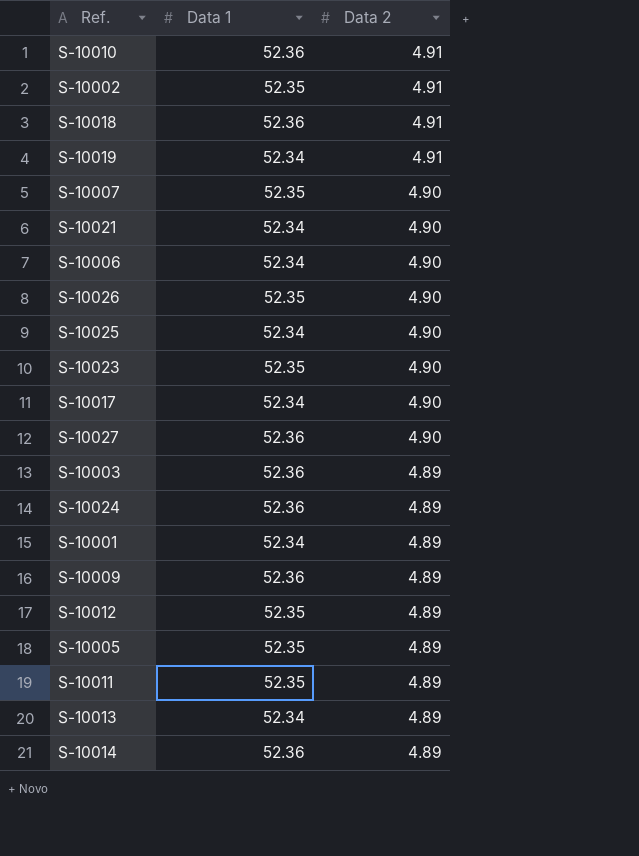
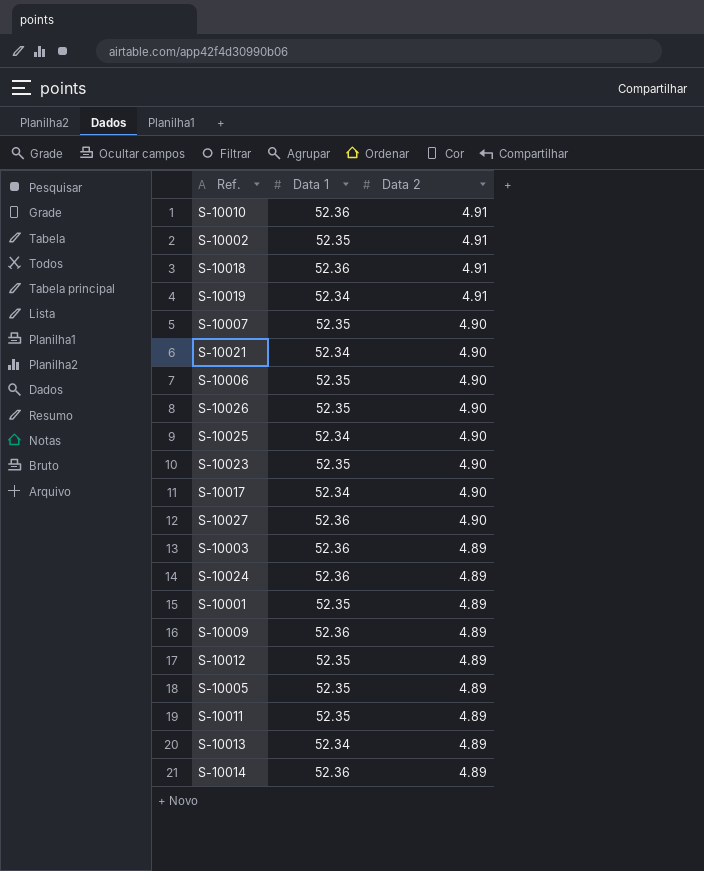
S-10006 | Data 1: 52.34 -> 52.35
S-10001 | Data 1: 52.34 -> 52.35

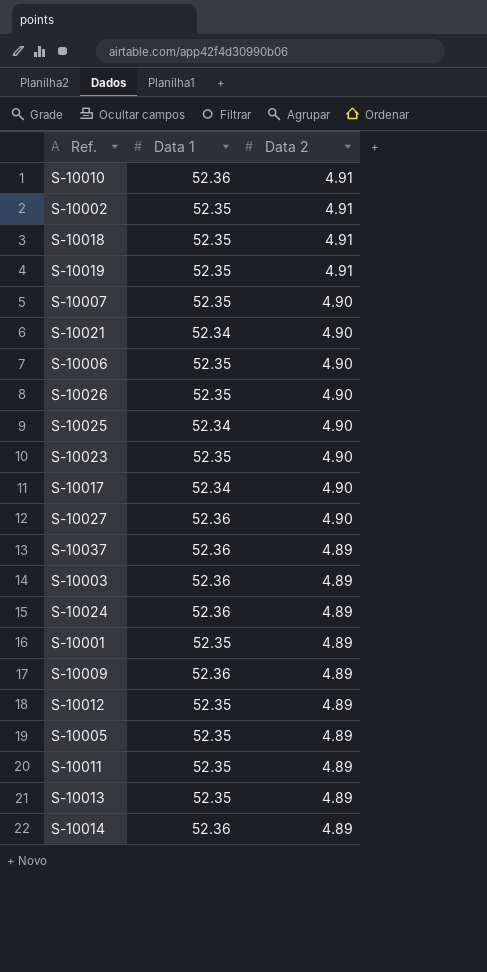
S-10018 | Data 1: 52.36 -> 52.35
S-10019 | Data 1: 52.34 -> 52.35
row S-10037: none -> 52.36 | 4.89
S-10013 | Data 1: 52.34 -> 52.35

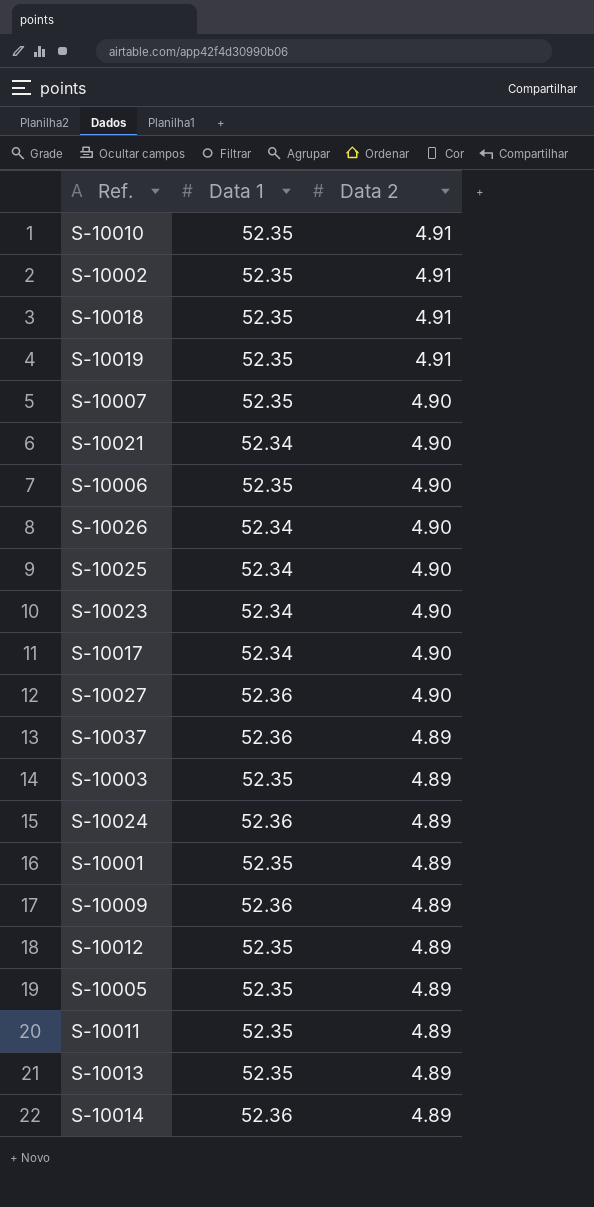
S-10010 | Data 1: 52.36 -> 52.35
S-10026 | Data 1: 52.35 -> 52.34
S-10023 | Data 1: 52.35 -> 52.34
S-10003 | Data 1: 52.36 -> 52.35

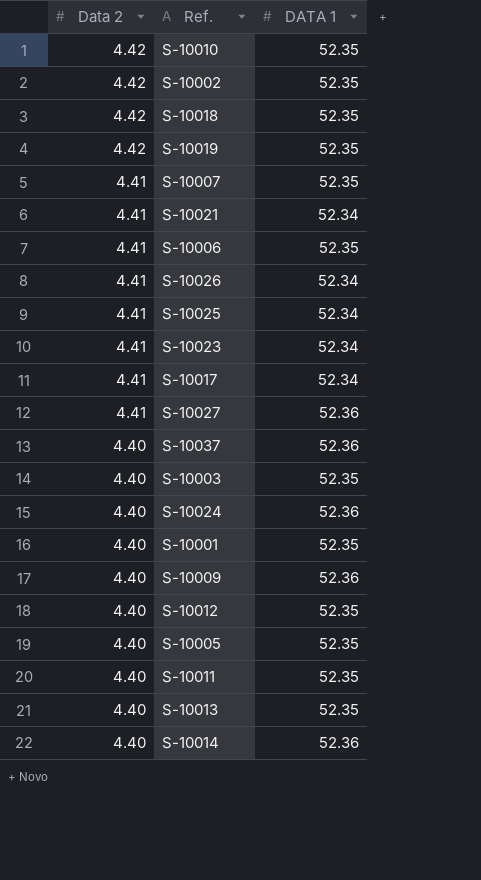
column Data 2 | position: 3 -> 1
column name: Data 1 -> DATA 1
S-10010 | Data 2: 4.91 -> 4.42
S-10002 | Data 2: 4.91 -> 4.42
S-10018 | Data 2: 4.91 -> 4.42
S-10019 | Data 2: 4.91 -> 4.42
S-10007 | Data 2: 4.90 -> 4.41
S-10021 | Data 2: 4.90 -> 4.41
S-10006 | Data 2: 4.90 -> 4.41
S-10026 | Data 2: 4.90 -> 4.41
S-10025 | Data 2: 4.90 -> 4.41
S-10023 | Data 2: 4.90 -> 4.41
S-10017 | Data 2: 4.90 -> 4.41
S-10027 | Data 2: 4.90 -> 4.41
S-10037 | Data 2: 4.89 -> 4.40
S-10003 | Data 2: 4.89 -> 4.40
S-10024 | Data 2: 4.89 -> 4.40
S-10001 | Data 2: 4.89 -> 4.40
S-10009 | Data 2: 4.89 -> 4.40
S-10012 | Data 2: 4.89 -> 4.40
S-10005 | Data 2: 4.89 -> 4.40
S-10011 | Data 2: 4.89 -> 4.40
S-10013 | Data 2: 4.89 -> 4.40
S-10014 | Data 2: 4.89 -> 4.40

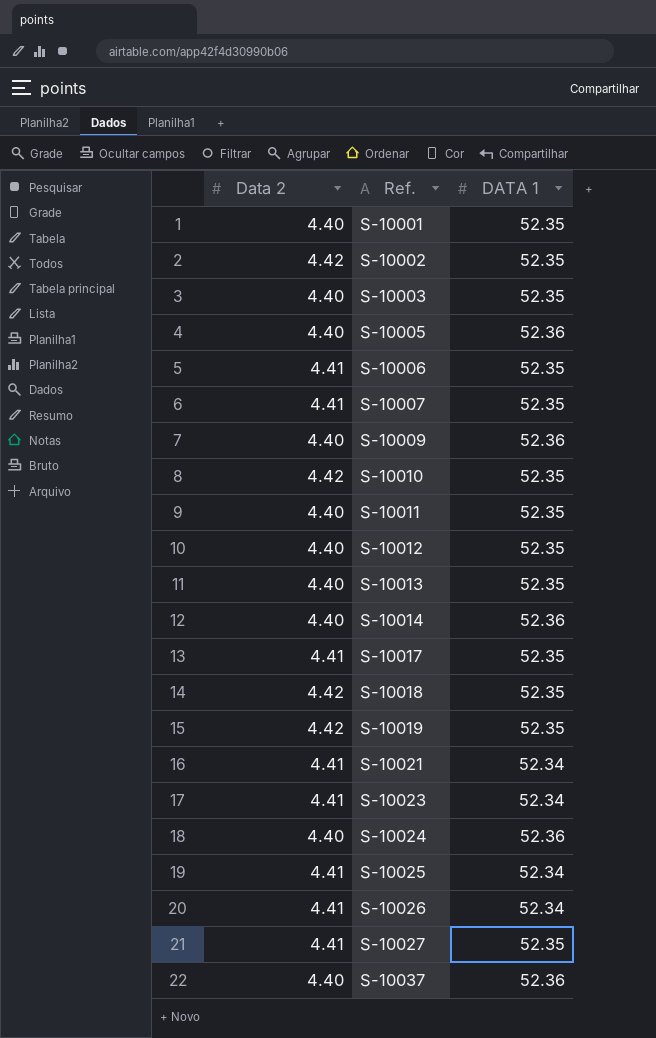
row order: Data 2 descending -> Ref. ascending
S-10005 | DATA 1: 52.35 -> 52.36
S-10017 | DATA 1: 52.34 -> 52.35
S-10027 | DATA 1: 52.36 -> 52.35

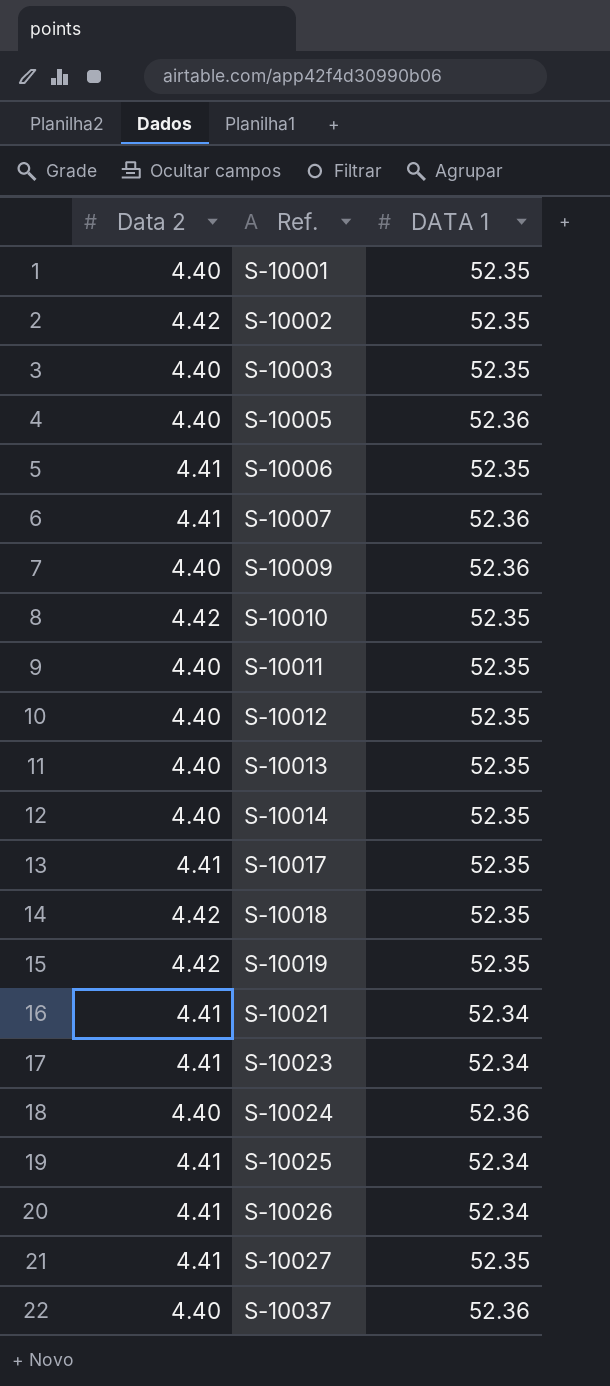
S-10007 | DATA 1: 52.35 -> 52.36
S-10014 | DATA 1: 52.36 -> 52.35

